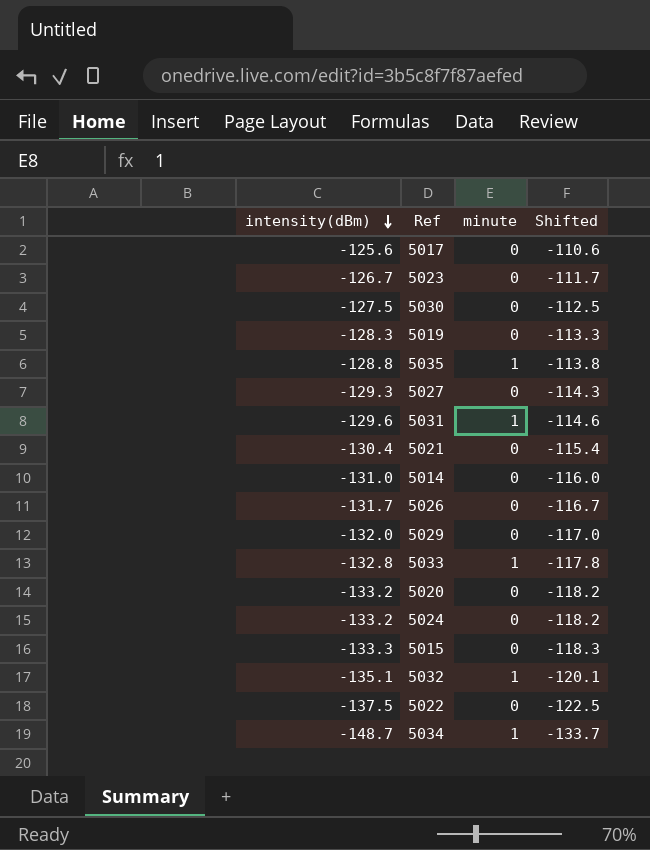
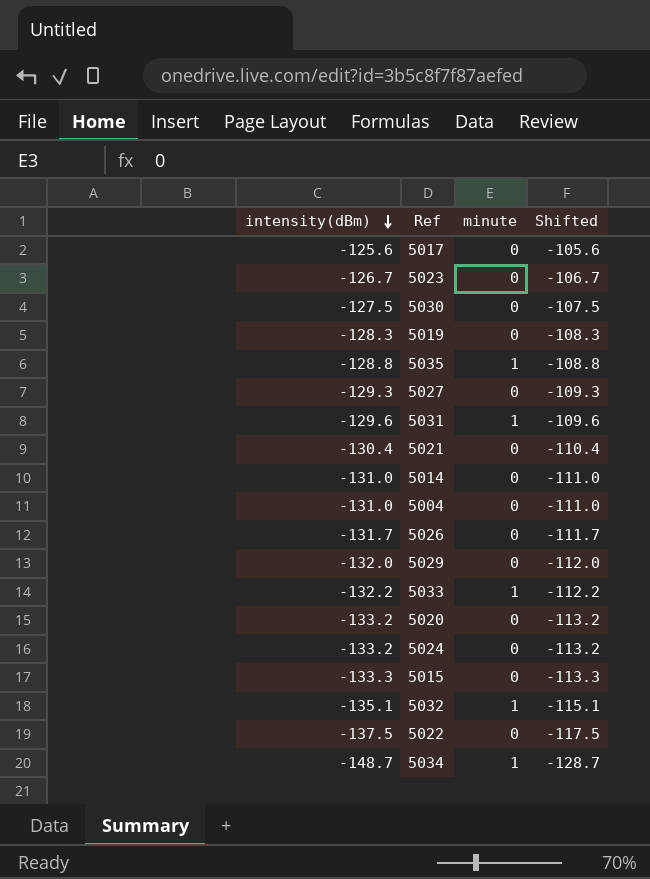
column Shifted | formula: [intensity(dBm)] + 15 -> [intensity(dBm)] + 20
row 5004: none -> -131.0 | 0 | -111.0
5033 | intensity(dBm): -132.8 -> -132.2

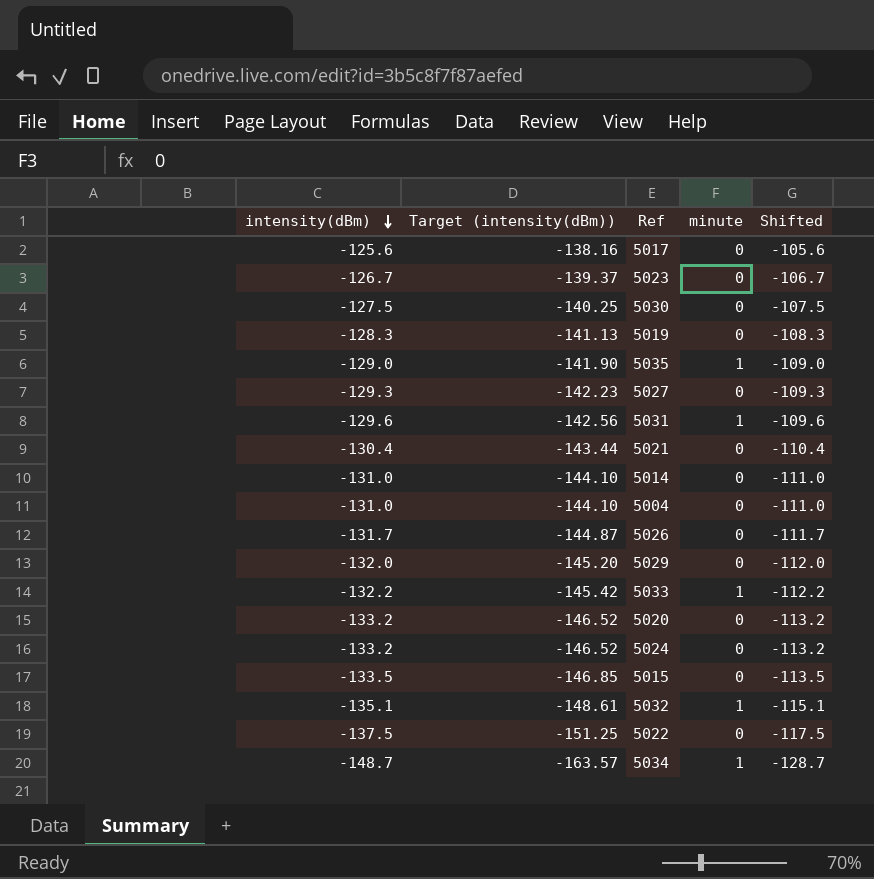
column Target (intensity(dBm)) | formula: none -> [intensity(dBm)] * 1.1
5035 | intensity(dBm): -128.8 -> -129.0
5035 | Shifted: -108.8 -> -109.0
5015 | intensity(dBm): -133.3 -> -133.5
5015 | Shifted: -113.3 -> -113.5

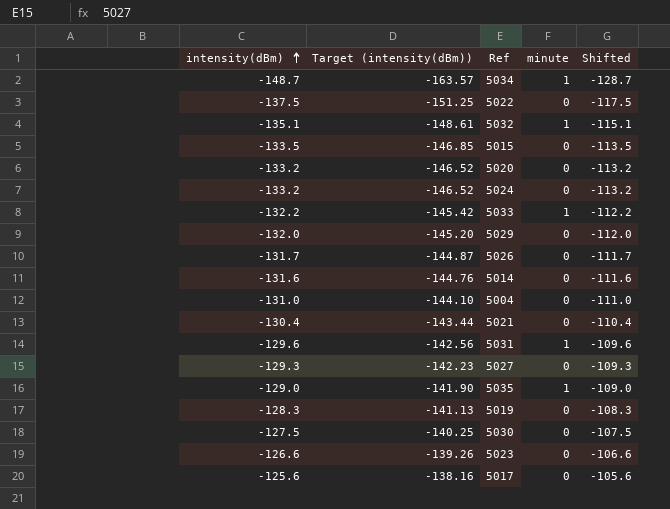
row order: intensity(dBm) descending -> intensity(dBm) ascending
5014 | intensity(dBm): -131.0 -> -131.6
5014 | Target (intensity(dBm)): -144.10 -> -144.76
5014 | Shifted: -111.0 -> -111.6
5023 | intensity(dBm): -126.7 -> -126.6
5023 | Target (intensity(dBm)): -139.37 -> -139.26
5023 | Shifted: -106.7 -> -106.6

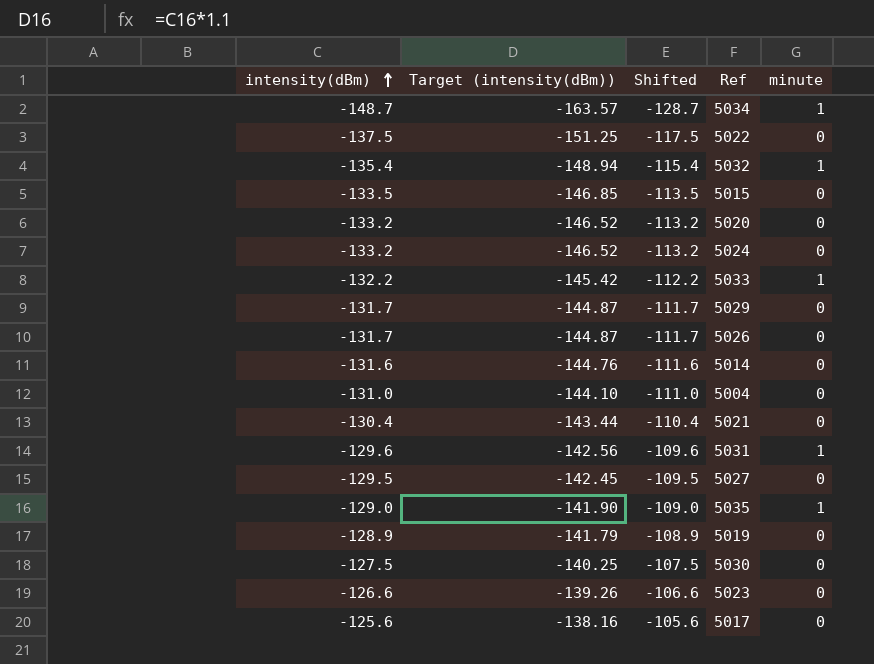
column Shifted | position: 5 -> 3
5032 | intensity(dBm): -135.1 -> -135.4
5032 | Target (intensity(dBm)): -148.61 -> -148.94
5032 | Shifted: -115.1 -> -115.4
5029 | intensity(dBm): -132.0 -> -131.7
5029 | Target (intensity(dBm)): -145.20 -> -144.87
5029 | Shifted: -112.0 -> -111.7
5027 | intensity(dBm): -129.3 -> -129.5
5027 | Target (intensity(dBm)): -142.23 -> -142.45
5027 | Shifted: -109.3 -> -109.5
5019 | intensity(dBm): -128.3 -> -128.9
5019 | Target (intensity(dBm)): -141.13 -> -141.79
5019 | Shifted: -108.3 -> -108.9

